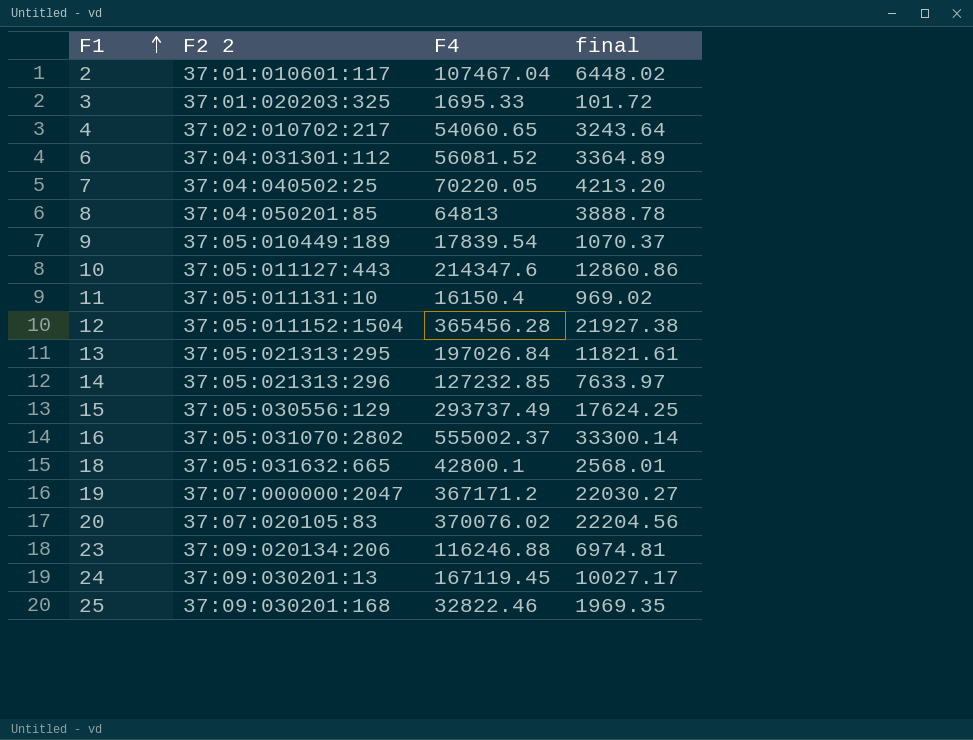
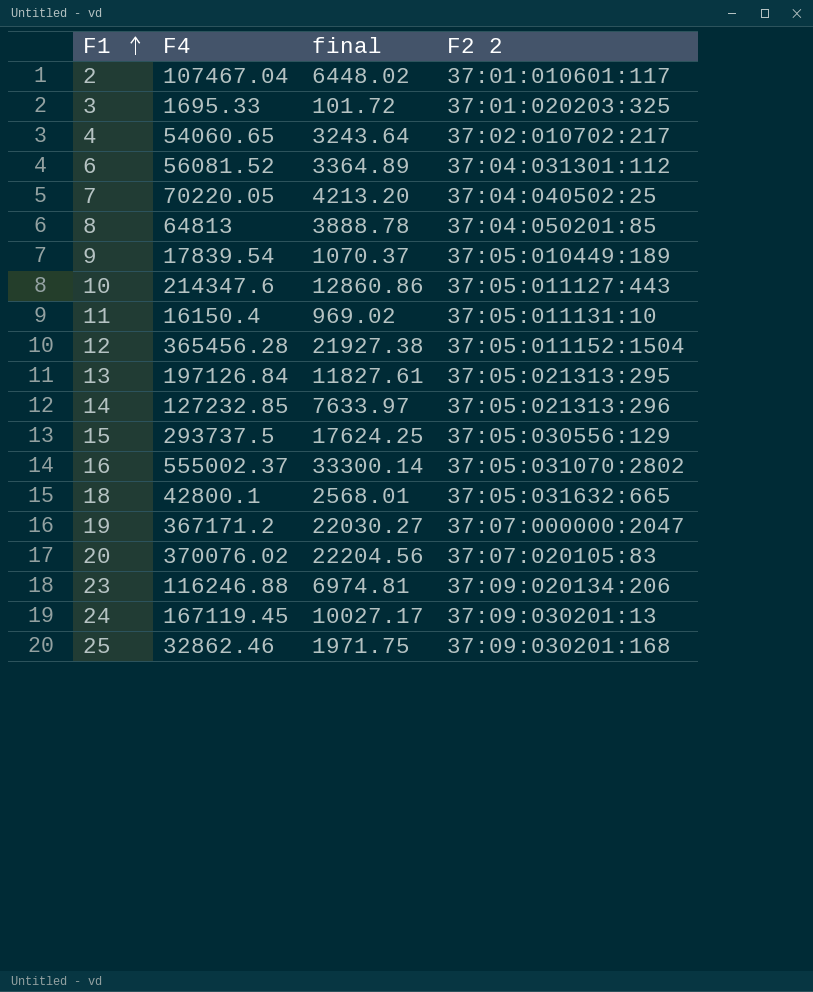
column F2 2 | position: 2 -> 4
13 | F4: 197026.84 -> 197126.84
13 | final: 11821.61 -> 11827.61
15 | F4: 293737.49 -> 293737.5
25 | F4: 32822.46 -> 32862.46
25 | final: 1969.35 -> 1971.75

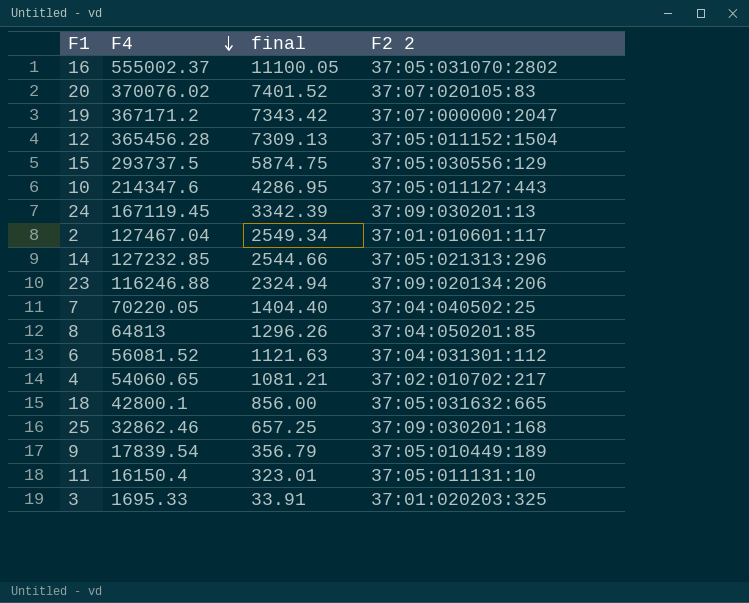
row order: F1 ascending -> F4 descending
column final | formula: [F4] * 0.06 -> [F4] * 0.02
row 13: 197126.84 | 11827.61 | 37:05:021313:295 -> none
2 | F4: 107467.04 -> 127467.04

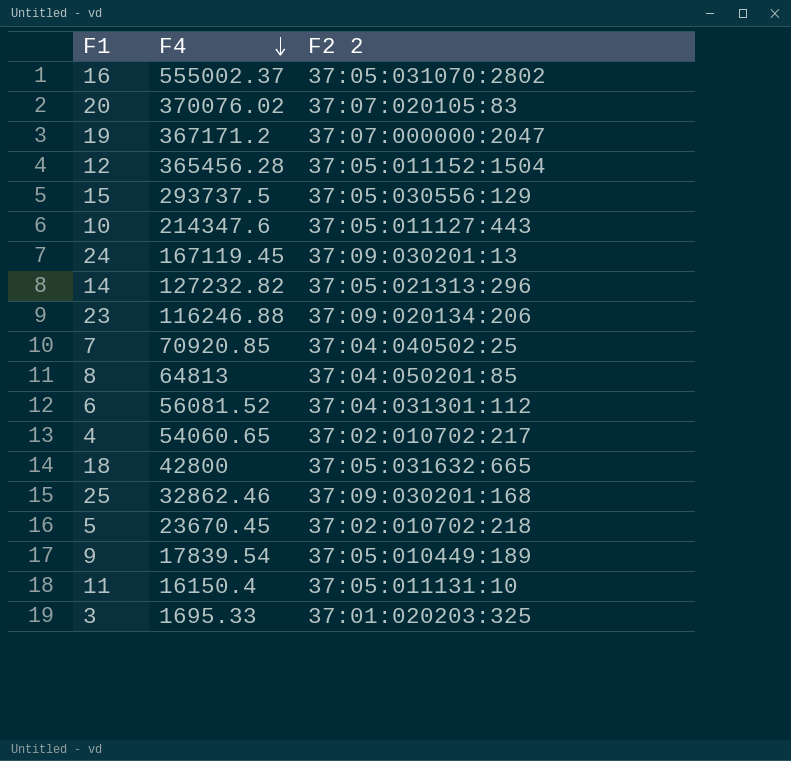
column final | formula: [F4] * 0.02 -> none
row 2: 127467.04 | 2549.34 | 37:01:010601:117 -> none
14 | F4: 127232.85 -> 127232.82
7 | F4: 70220.05 -> 70920.85
18 | F4: 42800.1 -> 42800
row 5: none -> 23670.45 | 37:02:010702:218

